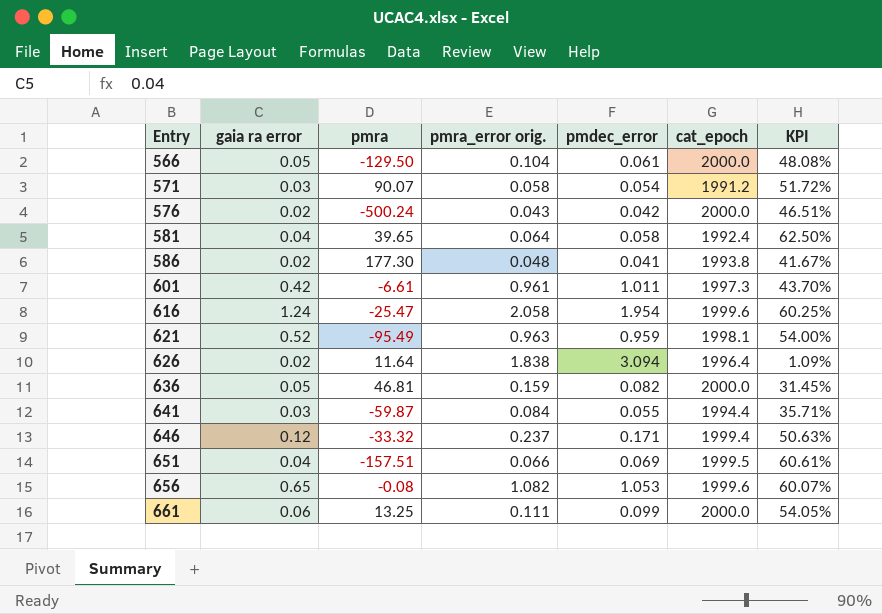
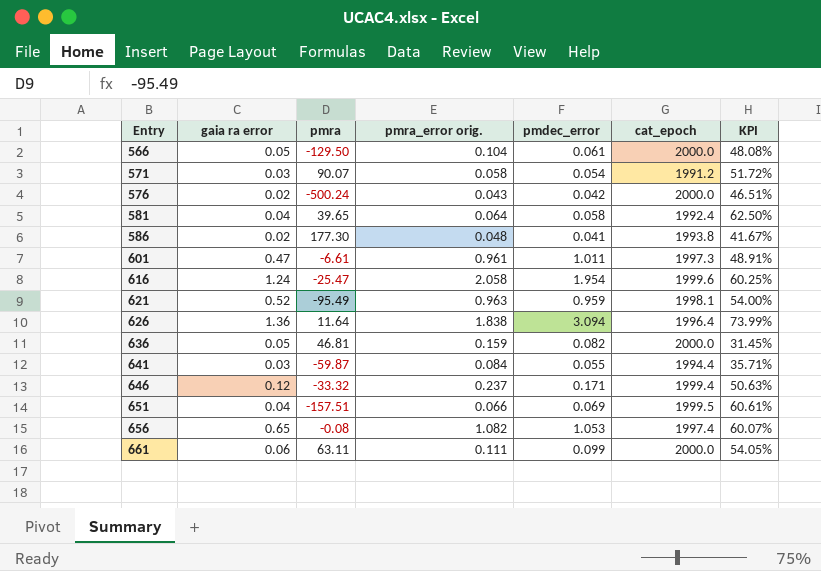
601 | gaia ra error: 0.42 -> 0.47
601 | KPI: 43.70% -> 48.91%
626 | gaia ra error: 0.02 -> 1.36
626 | KPI: 1.09% -> 73.99%
656 | cat_epoch: 1999.6 -> 1997.4
661 | pmra: 13.25 -> 63.11

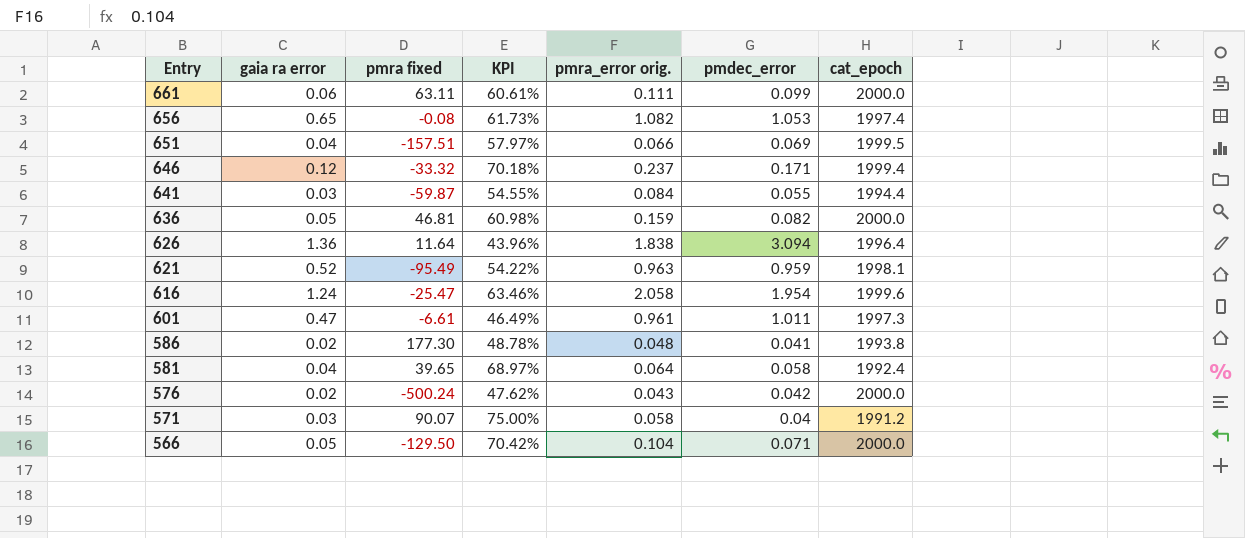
row order: Entry ascending -> Entry descending
column name: pmra -> pmra fixed
column KPI | formula: [gaia ra error] / [pmra_error orig.] -> [gaia ra error] / [pmdec_error]
column KPI | position: 7 -> 4
571 | pmdec_error: 0.054 -> 0.04
566 | pmdec_error: 0.061 -> 0.071

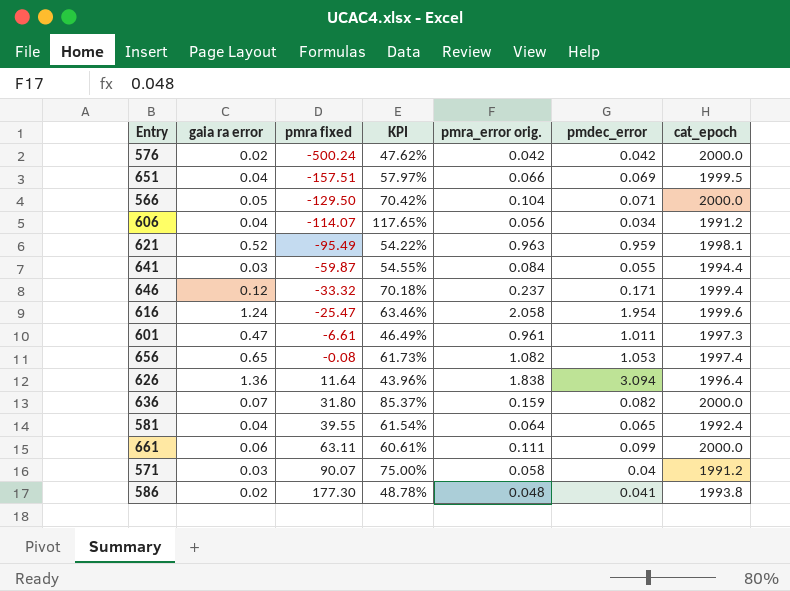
row order: Entry descending -> pmra fixed ascending
576 | pmra_error orig.: 0.043 -> 0.042
row 606: none -> 0.04 | -114.07 | 117.65% | 0.056 | 0.034 | 1991.2
636 | gaia ra error: 0.05 -> 0.07
636 | pmra fixed: 46.81 -> 31.80
636 | KPI: 60.98% -> 85.37%
581 | pmra fixed: 39.65 -> 39.55
581 | KPI: 68.97% -> 61.54%
581 | pmdec_error: 0.058 -> 0.065

